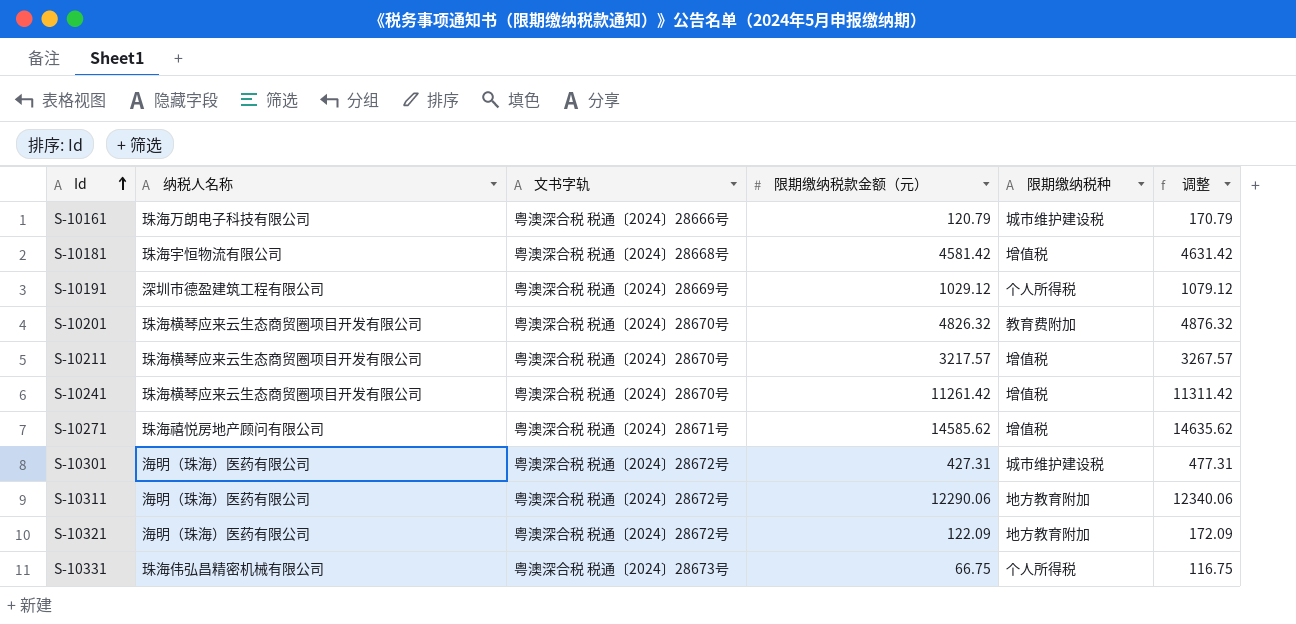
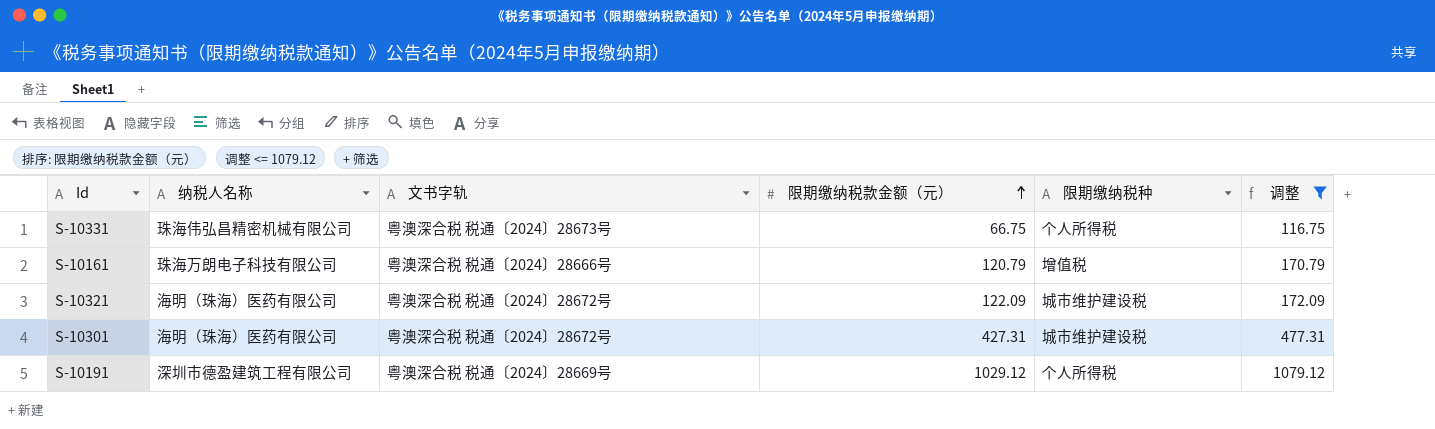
filter: none -> 调整 <= 1079.12
row order: Id ascending -> 限期缴纳税款金额（元） ascending
S-10161 | 限期缴纳税种: 城市维护建设税 -> 增值税
S-10321 | 限期缴纳税种: 地方教育附加 -> 城市维护建设税

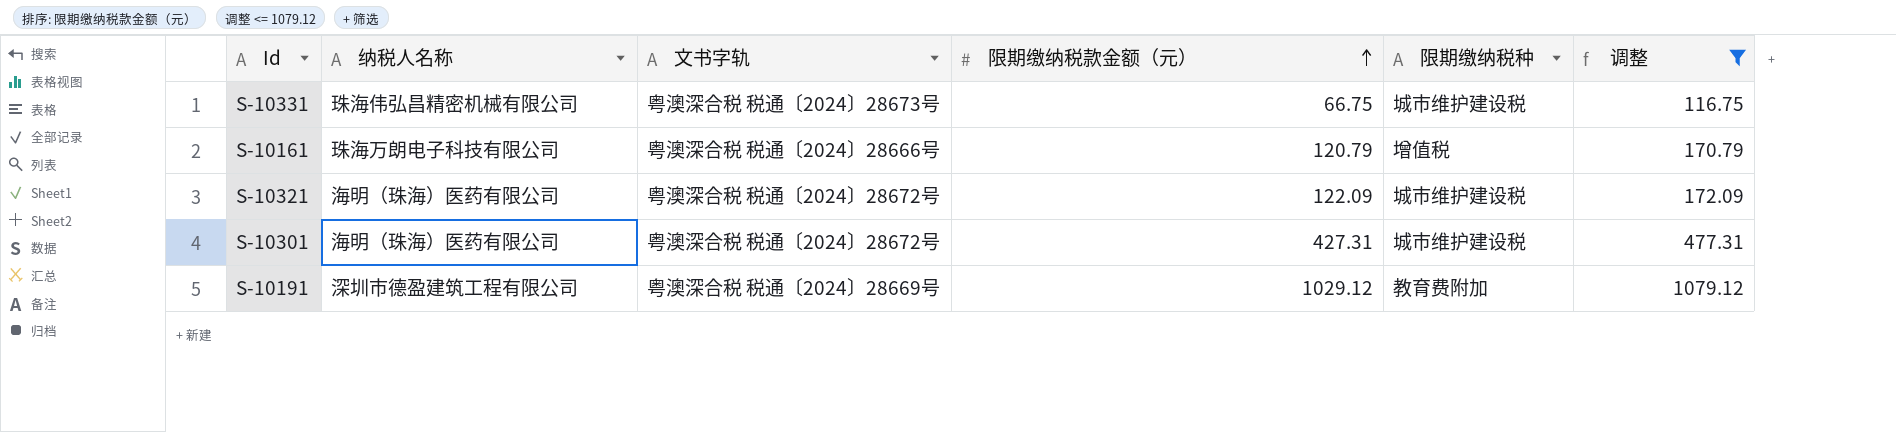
S-10331 | 限期缴纳税种: 个人所得税 -> 城市维护建设税
S-10191 | 限期缴纳税种: 个人所得税 -> 教育费附加

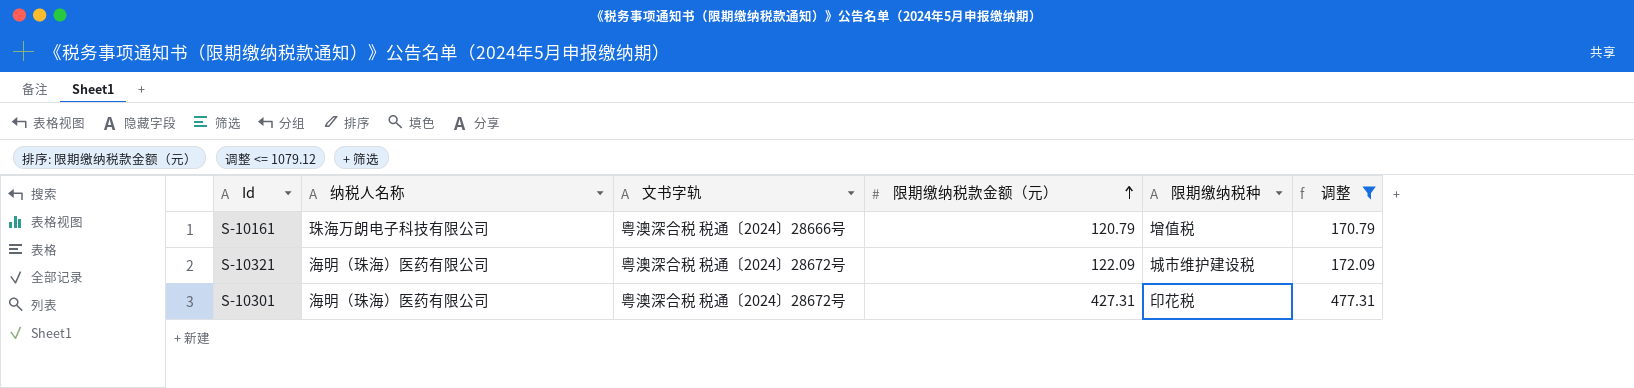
row S-10331: 珠海伟弘昌精密机械有限公司 | 粤澳深合税 税通〔2024〕28673号 | 66.75 | 城市维护建设税 | 116.75 -> none
row S-10191: 深圳市德盈建筑工程有限公司 | 粤澳深合税 税通〔2024〕28669号 | 1029.12 | 教育费附加 | 1079.12 -> none
S-10301 | 限期缴纳税种: 城市维护建设税 -> 印花税

